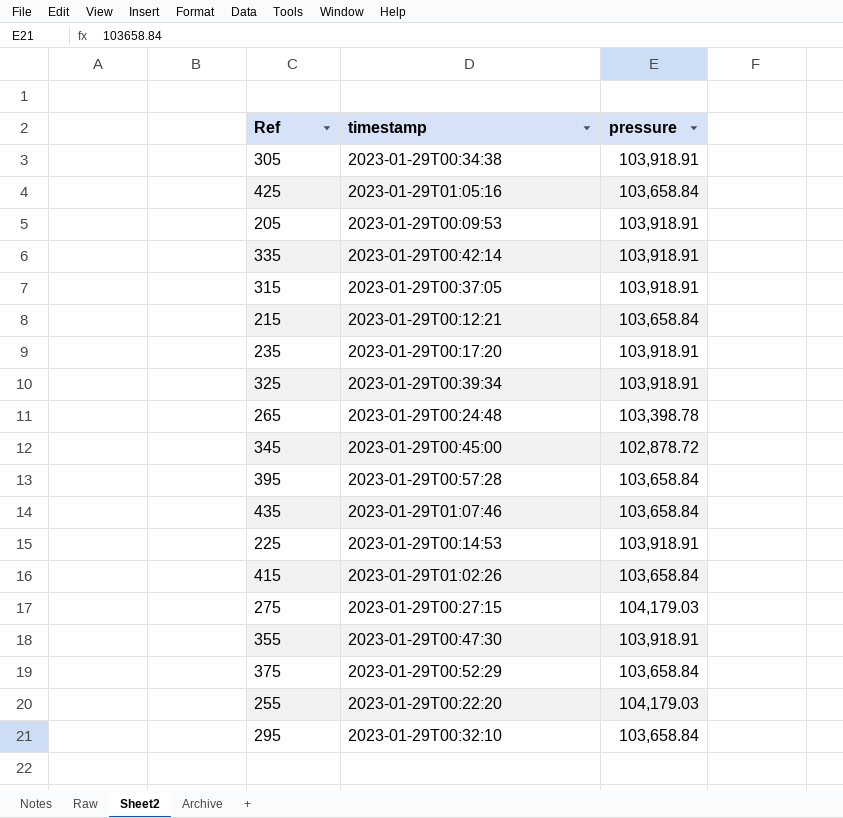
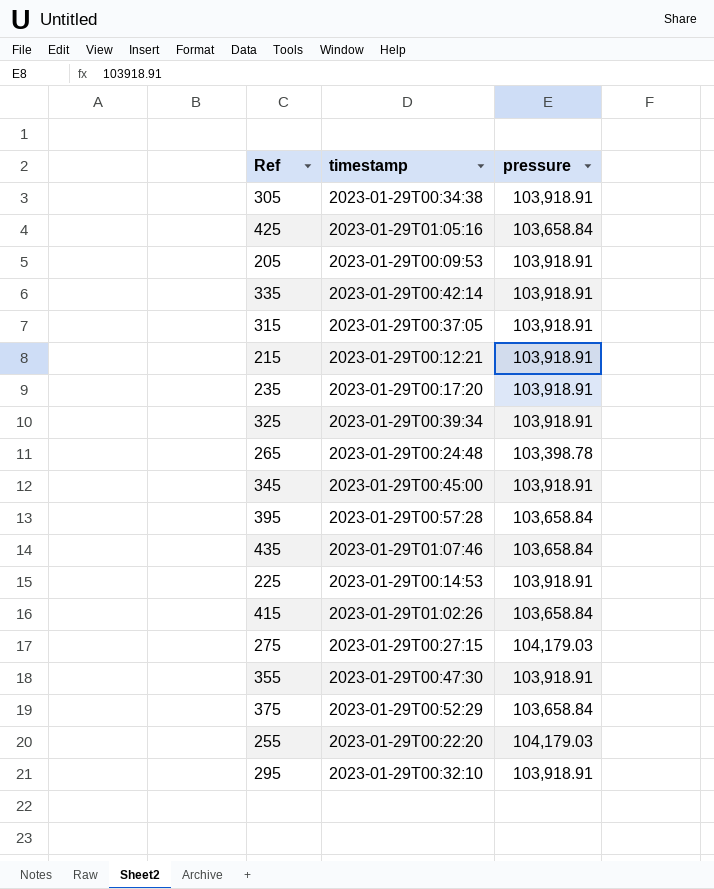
215 | pressure: 103,658.84 -> 103,918.91
345 | pressure: 102,878.72 -> 103,918.91
295 | pressure: 103,658.84 -> 103,918.91

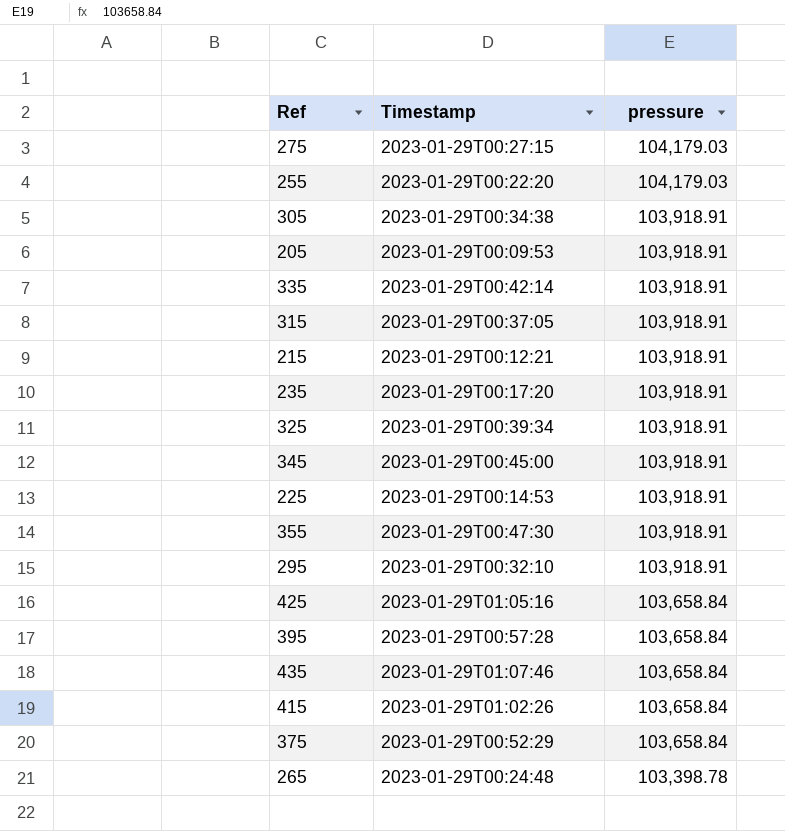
row order: none -> pressure descending
column name: timestamp -> Timestamp

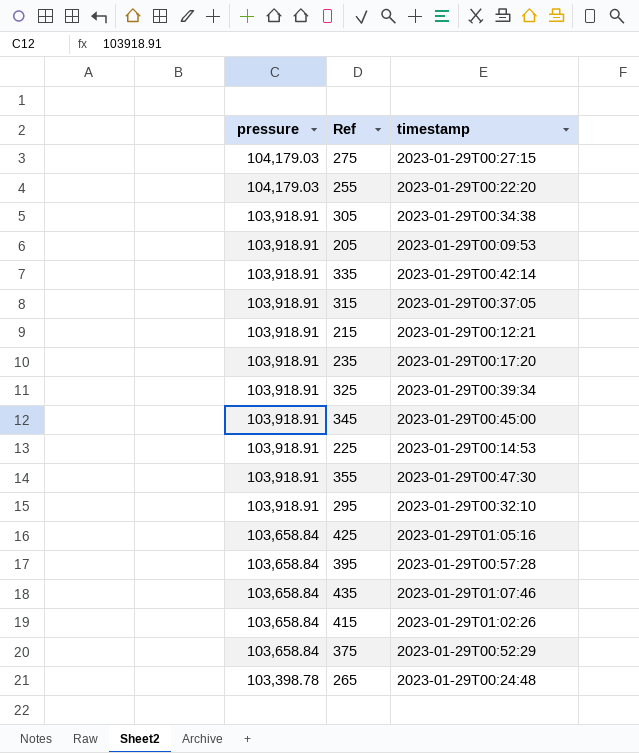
column pressure | position: 3 -> 1
column name: Timestamp -> timestamp

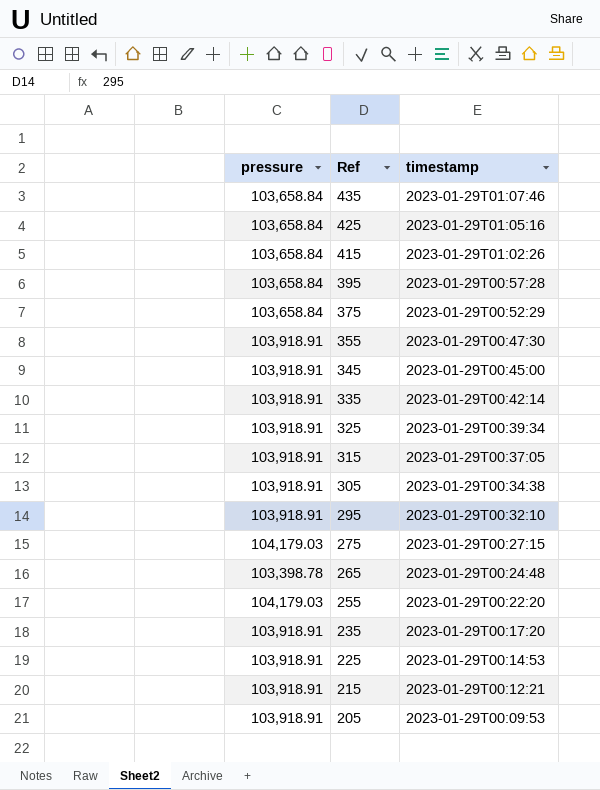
row order: pressure descending -> Ref descending

